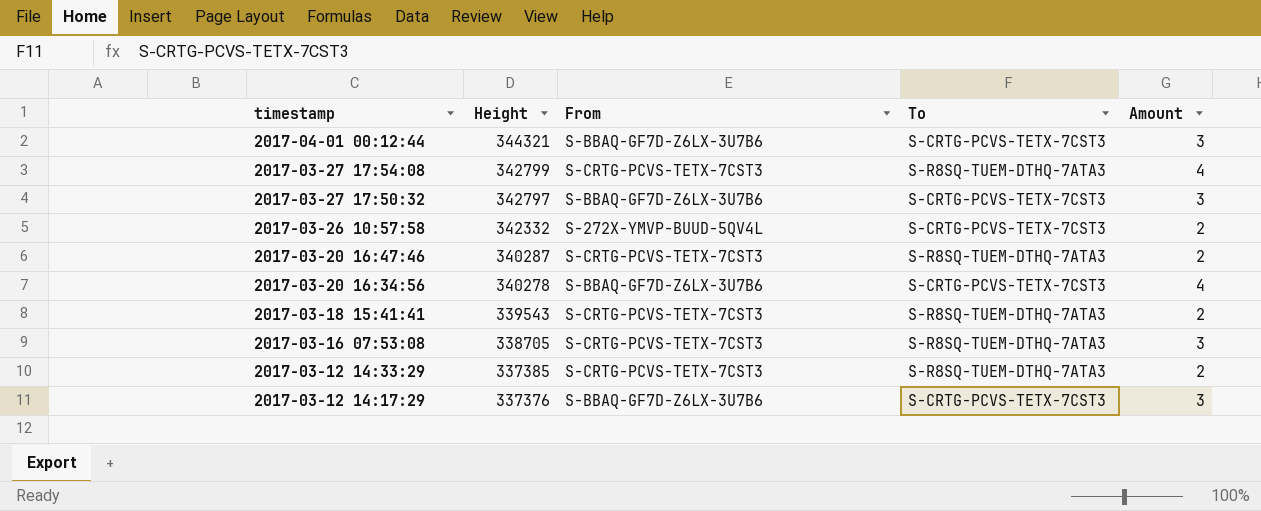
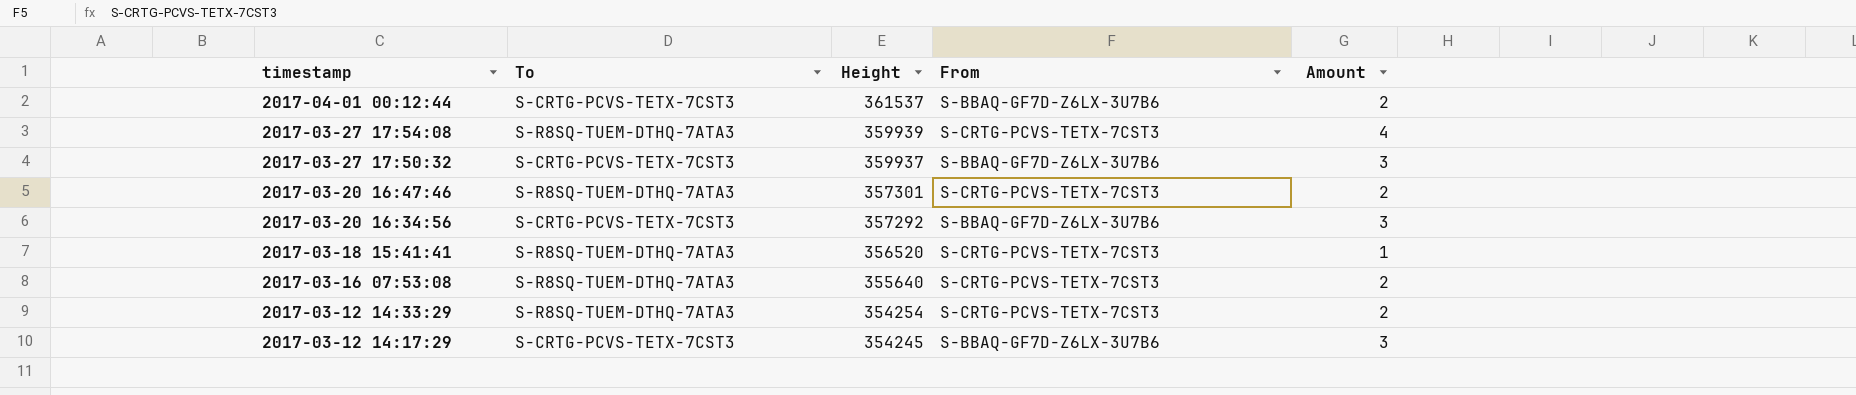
column To | position: 4 -> 2
row 2017-03-26 10:57:58: 342332 | S-272X-YMVP-BUUD-5QV4L | S-CRTG-PCVS-TETX-7CST3 | 2 -> none
2017-04-01 00:12:44 | Height: 344321 -> 361537
2017-04-01 00:12:44 | Amount: 3 -> 2
2017-03-27 17:54:08 | Height: 342799 -> 359939
2017-03-27 17:50:32 | Height: 342797 -> 359937
2017-03-20 16:47:46 | Height: 340287 -> 357301
2017-03-20 16:34:56 | Height: 340278 -> 357292
2017-03-20 16:34:56 | Amount: 4 -> 3
2017-03-18 15:41:41 | Height: 339543 -> 356520
2017-03-18 15:41:41 | Amount: 2 -> 1
2017-03-16 07:53:08 | Height: 338705 -> 355640
2017-03-16 07:53:08 | Amount: 3 -> 2
2017-03-12 14:33:29 | Height: 337385 -> 354254
2017-03-12 14:17:29 | Height: 337376 -> 354245

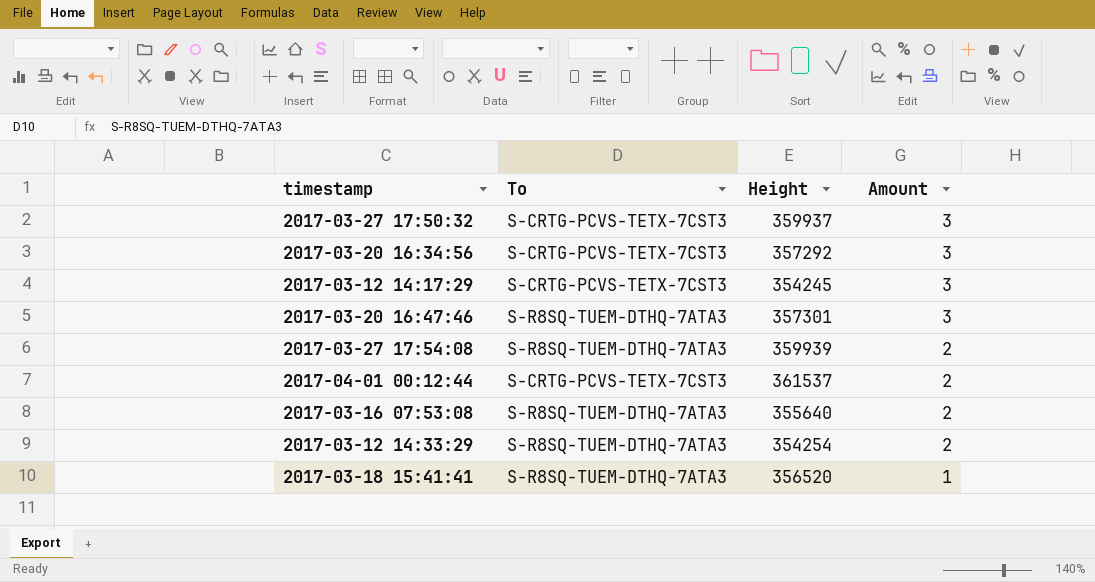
row order: timestamp descending -> Amount descending
column From | position: 4 -> none
2017-03-20 16:47:46 | Amount: 2 -> 3
2017-03-27 17:54:08 | Amount: 4 -> 2

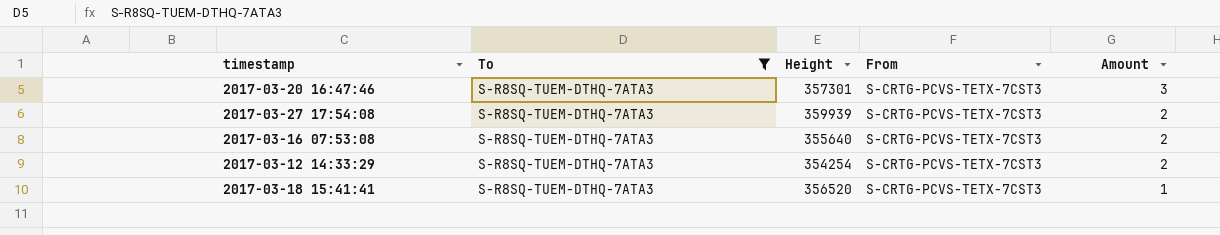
filter: none -> To = S-R8SQ-TUEM-DTHQ-7ATA3
column From | position: none -> 4

